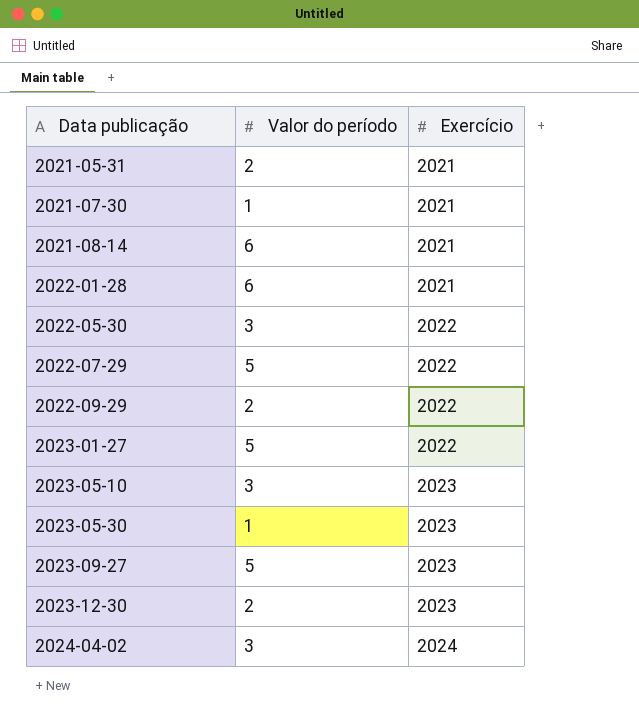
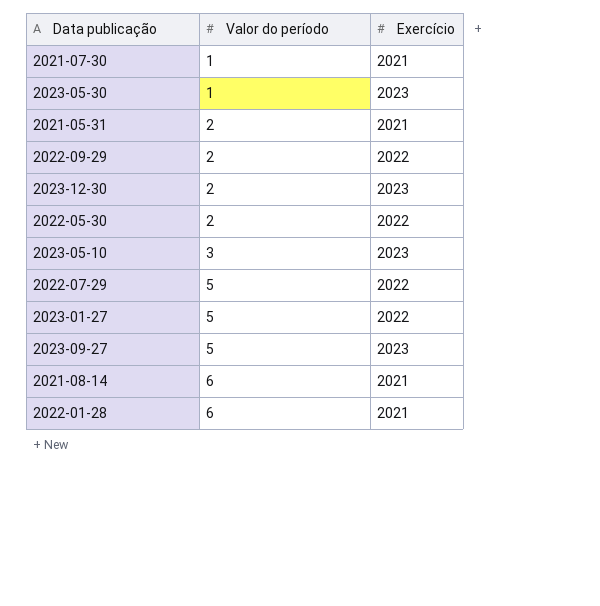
row order: Data publicação ascending -> Valor do período ascending
row 2024-04-02: 3 | 2024 -> none
2022-05-30 | Valor do período: 3 -> 2

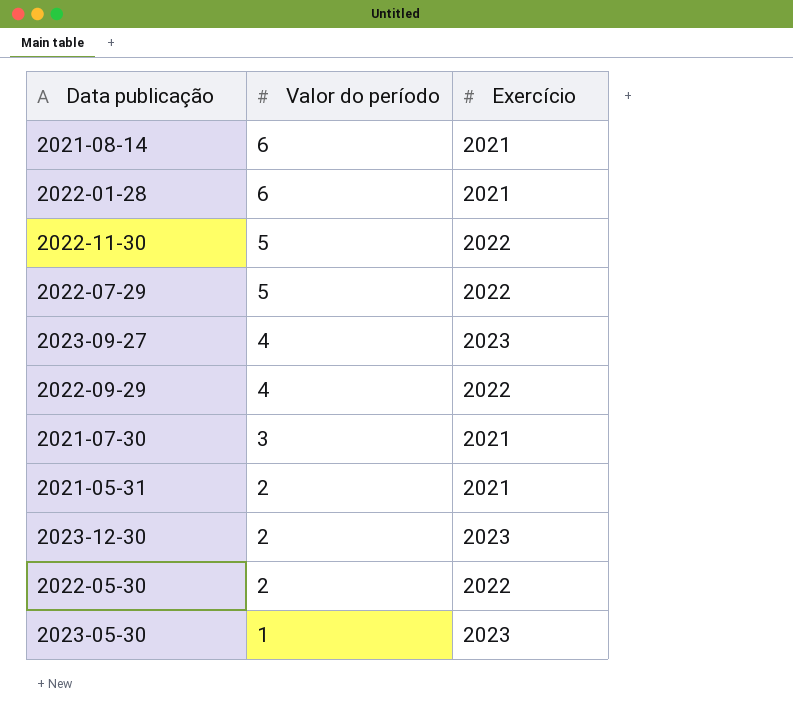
row order: Valor do período ascending -> Valor do período descending
row 2023-05-10: 3 | 2023 -> none
row 2023-01-27: 5 | 2022 -> none
row 2022-11-30: none -> 5 | 2022
2023-09-27 | Valor do período: 5 -> 4
2022-09-29 | Valor do período: 2 -> 4
2021-07-30 | Valor do período: 1 -> 3

